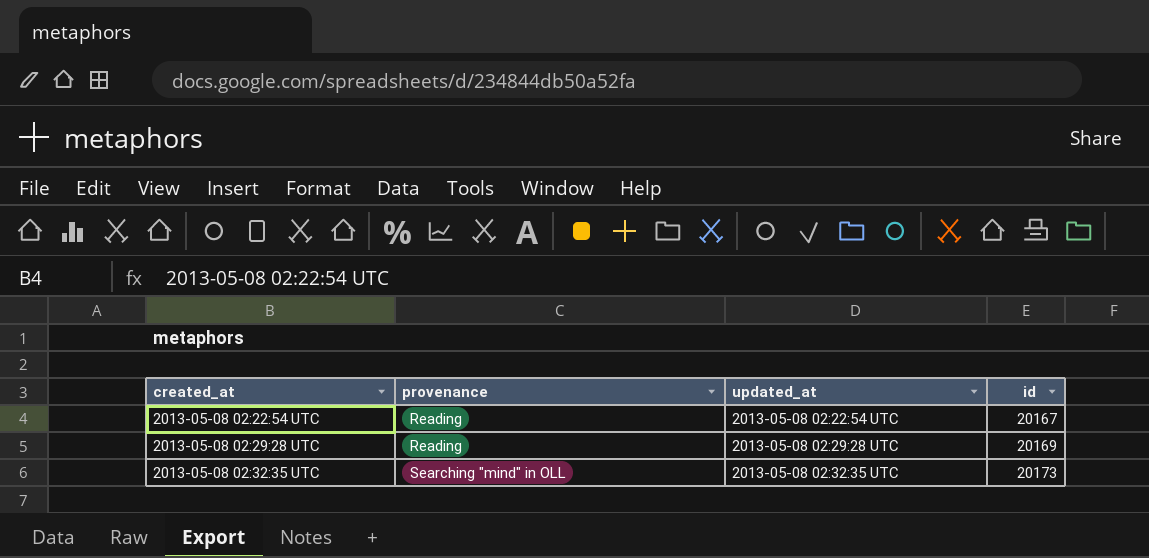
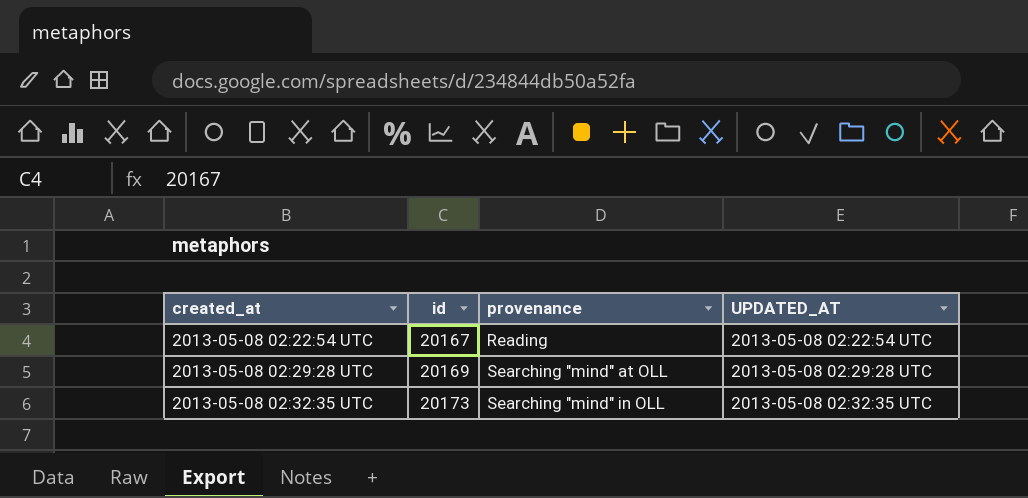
column id | position: 4 -> 2
column name: updated_at -> UPDATED_AT
2013-05-08 02:29:28 UTC | provenance: Reading -> Searching "mind" at OLL

